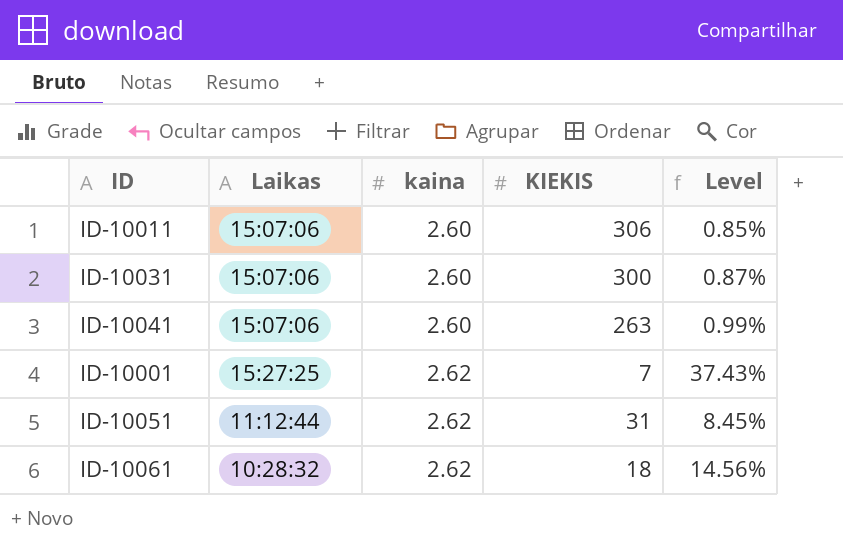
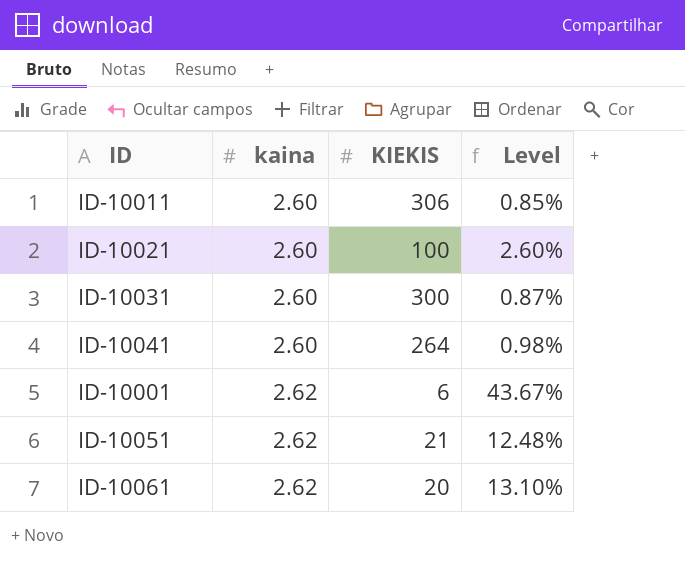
column Laikas | position: 2 -> none
row ID-10021: none -> 2.60 | 100 | 2.60%
ID-10041 | KIEKIS: 263 -> 264
ID-10041 | Level: 0.99% -> 0.98%
ID-10001 | KIEKIS: 7 -> 6
ID-10001 | Level: 37.43% -> 43.67%
ID-10051 | KIEKIS: 31 -> 21
ID-10051 | Level: 8.45% -> 12.48%
ID-10061 | KIEKIS: 18 -> 20
ID-10061 | Level: 14.56% -> 13.10%

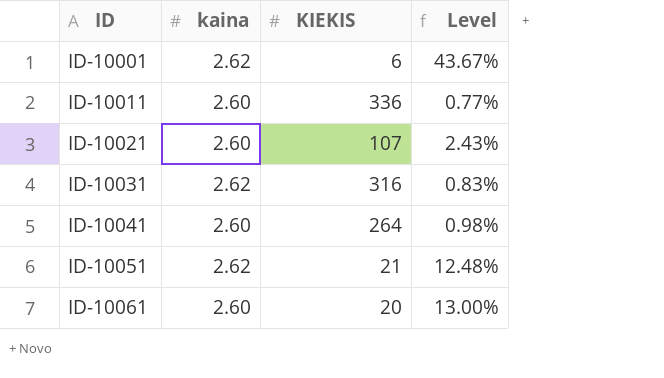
row order: kaina ascending -> ID ascending
ID-10011 | KIEKIS: 306 -> 336
ID-10011 | Level: 0.85% -> 0.77%
ID-10021 | KIEKIS: 100 -> 107
ID-10021 | Level: 2.60% -> 2.43%
ID-10031 | kaina: 2.60 -> 2.62
ID-10031 | KIEKIS: 300 -> 316
ID-10031 | Level: 0.87% -> 0.83%
ID-10061 | kaina: 2.62 -> 2.60
ID-10061 | Level: 13.10% -> 13.00%

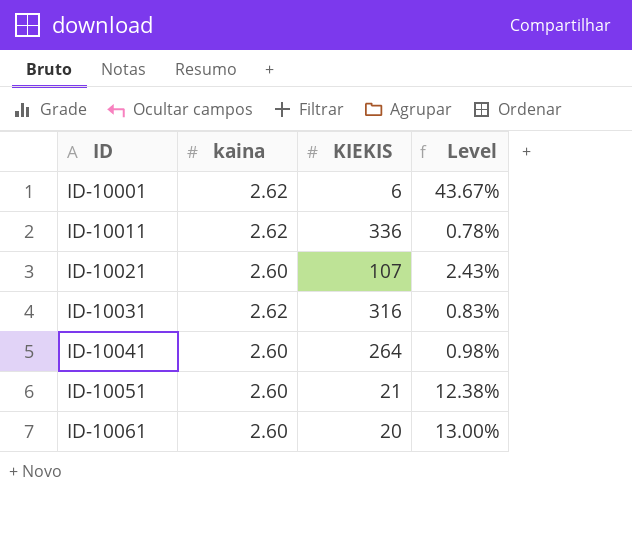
ID-10011 | kaina: 2.60 -> 2.62
ID-10011 | Level: 0.77% -> 0.78%
ID-10051 | kaina: 2.62 -> 2.60
ID-10051 | Level: 12.48% -> 12.38%

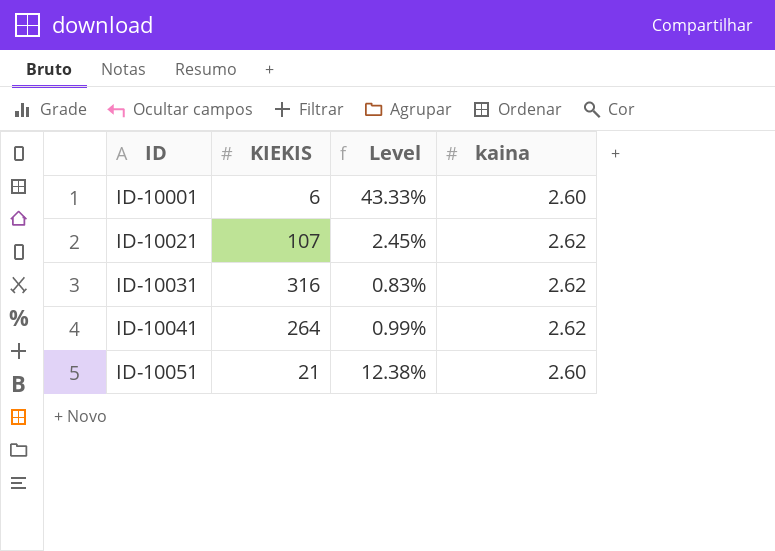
column kaina | position: 2 -> 4
row ID-10011: 2.62 | 336 | 0.78% -> none
row ID-10061: 2.60 | 20 | 13.00% -> none
ID-10001 | Level: 43.67% -> 43.33%
ID-10001 | kaina: 2.62 -> 2.60
ID-10021 | Level: 2.43% -> 2.45%
ID-10021 | kaina: 2.60 -> 2.62
ID-10041 | Level: 0.98% -> 0.99%
ID-10041 | kaina: 2.60 -> 2.62

